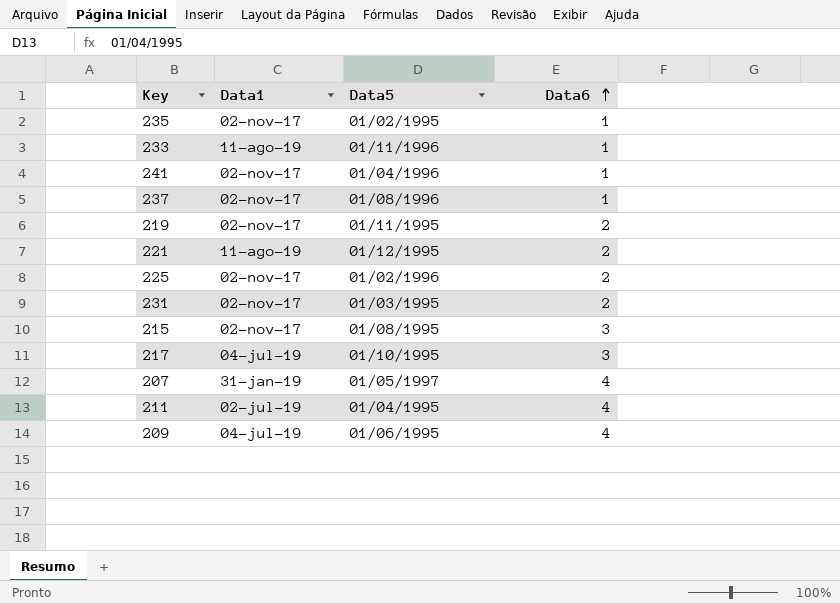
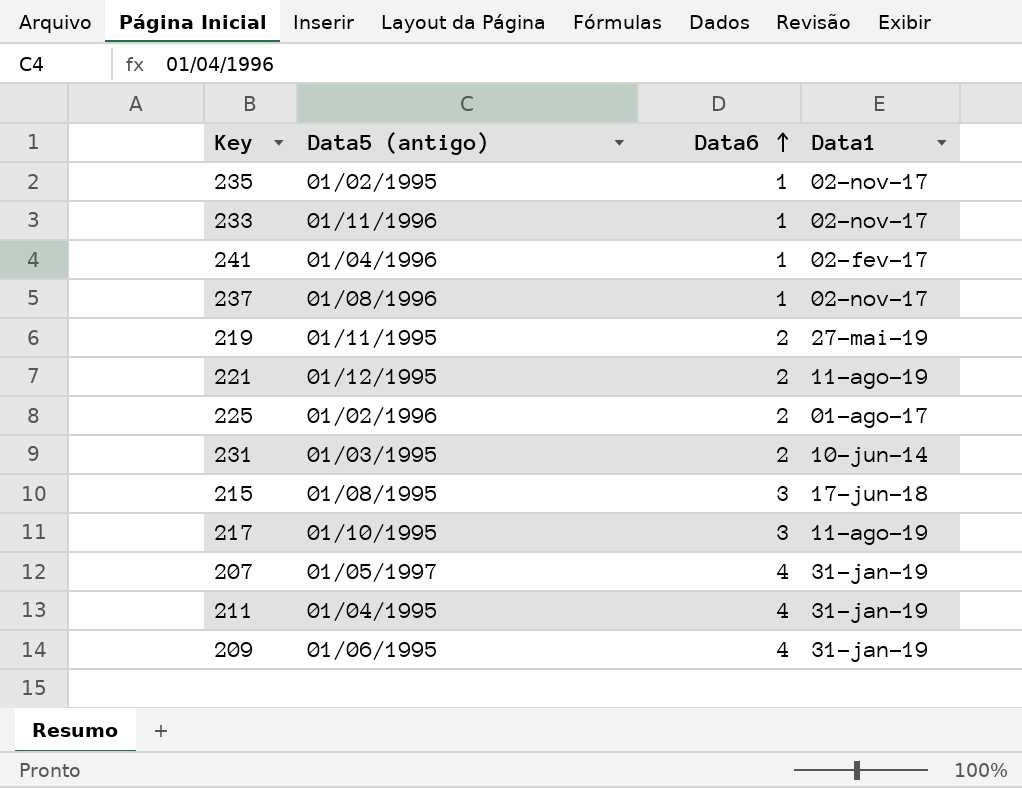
column name: Data5 -> Data5 (antigo)
column Data1 | position: 2 -> 4
233 | Data1: 11-ago-19 -> 02-nov-17
241 | Data1: 02-nov-17 -> 02-fev-17
219 | Data1: 02-nov-17 -> 27-mai-19
225 | Data1: 02-nov-17 -> 01-ago-17
231 | Data1: 02-nov-17 -> 10-jun-14
215 | Data1: 02-nov-17 -> 17-jun-18
217 | Data1: 04-jul-19 -> 11-ago-19
211 | Data1: 02-jul-19 -> 31-jan-19
209 | Data1: 04-jul-19 -> 31-jan-19

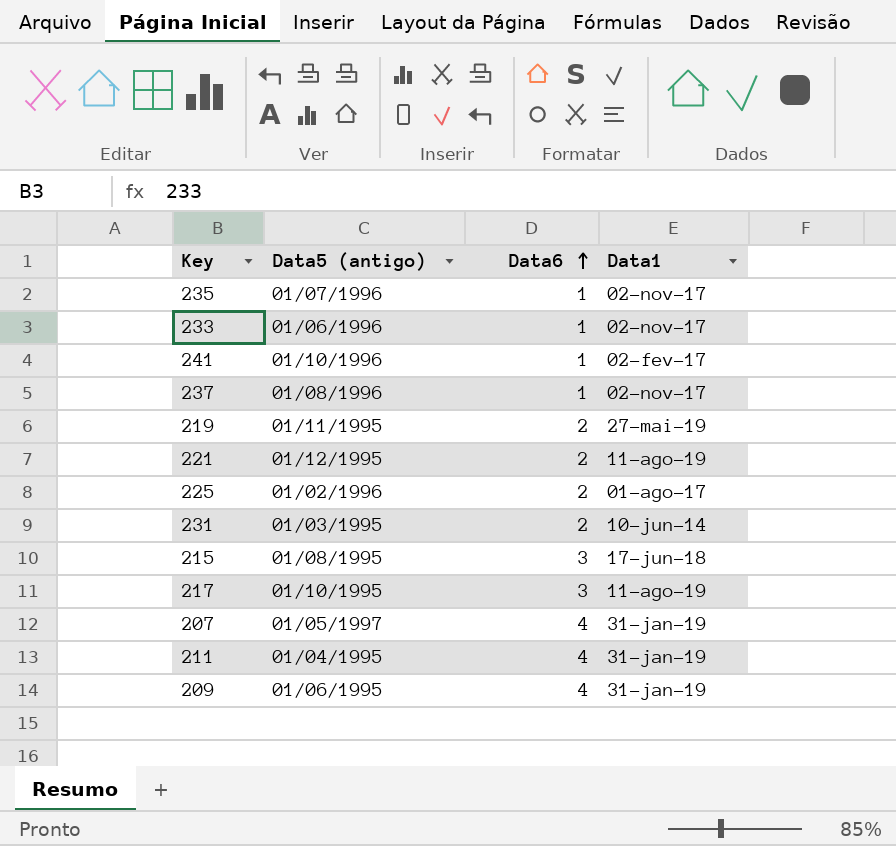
235 | Data5 (antigo): 01/02/1995 -> 01/07/1996
233 | Data5 (antigo): 01/11/1996 -> 01/06/1996
241 | Data5 (antigo): 01/04/1996 -> 01/10/1996

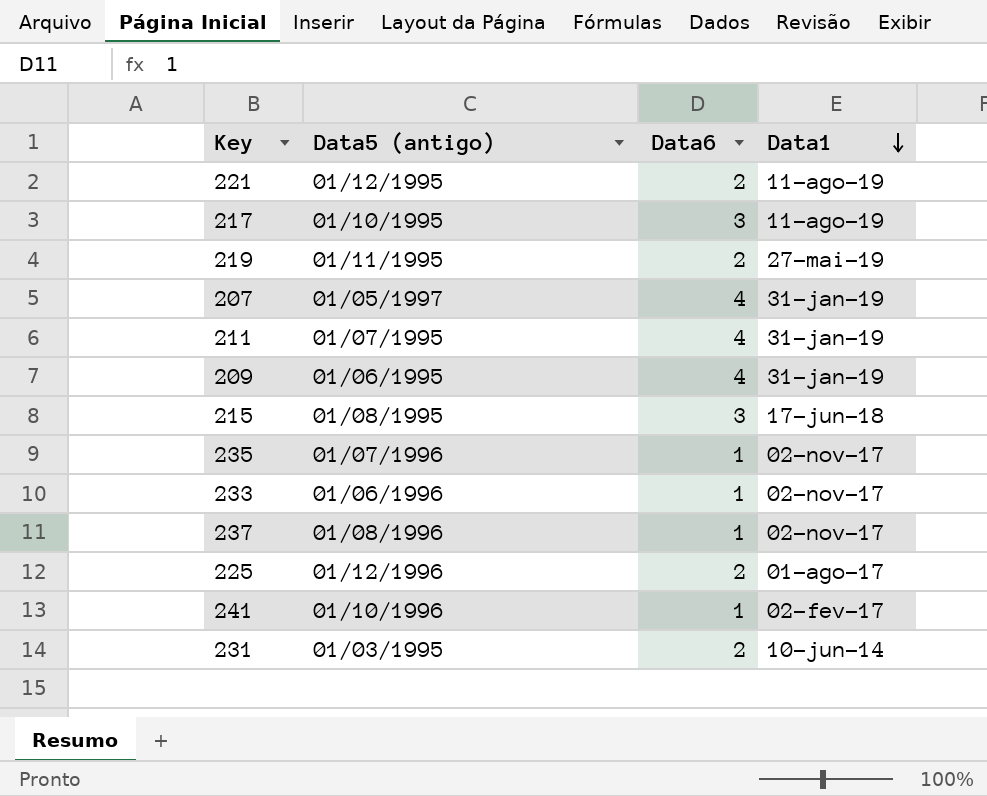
row order: Data6 ascending -> Data1 descending
211 | Data5 (antigo): 01/04/1995 -> 01/07/1995
225 | Data5 (antigo): 01/02/1996 -> 01/12/1996

